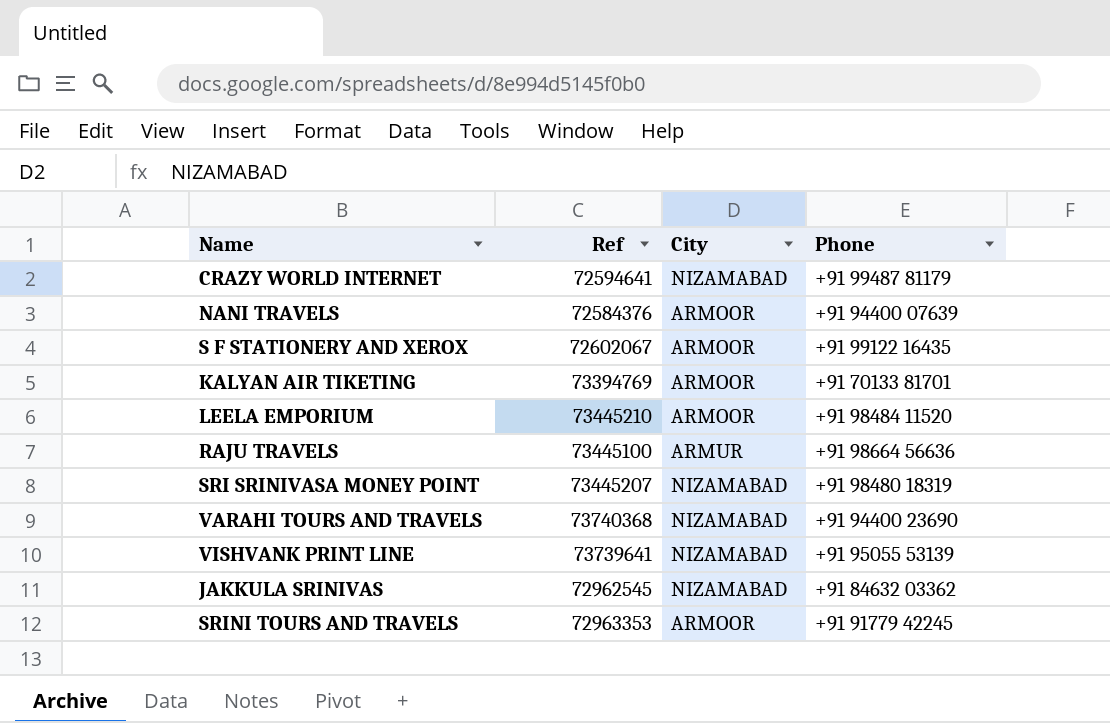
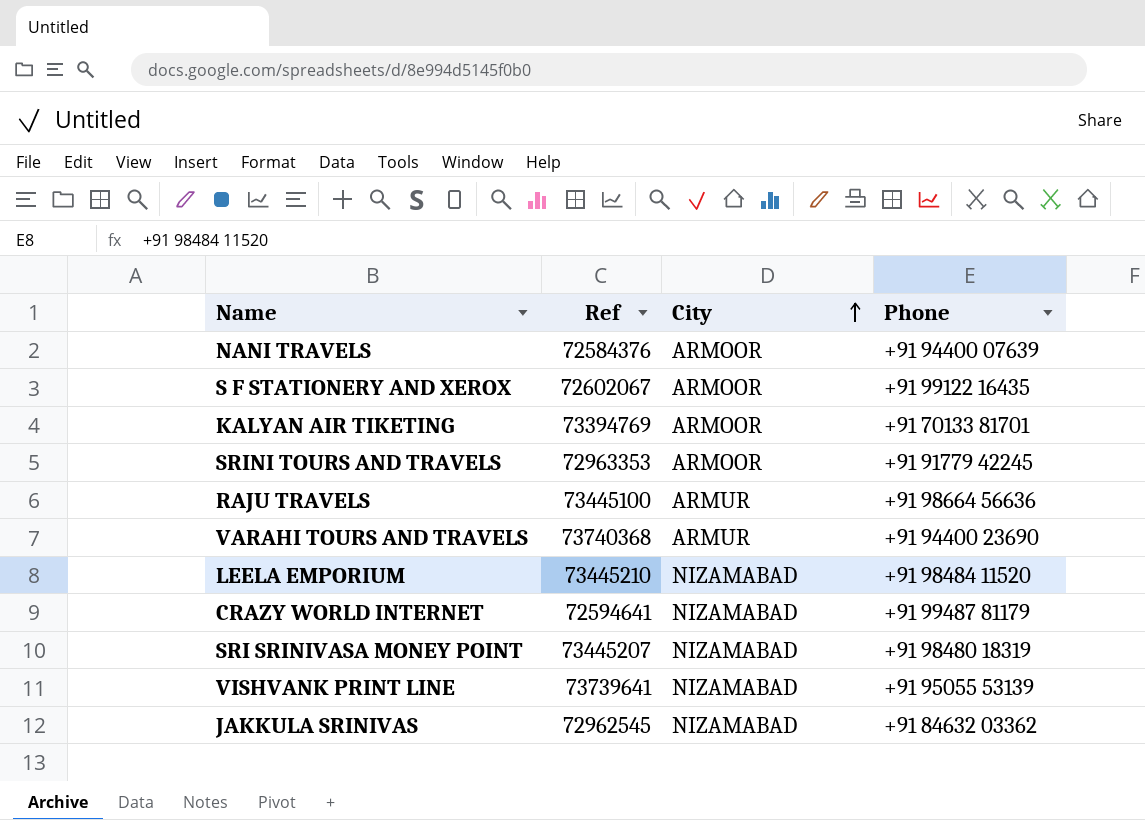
row order: none -> City ascending
VARAHI TOURS AND TRAVELS | City: NIZAMABAD -> ARMUR
LEELA EMPORIUM | City: ARMOOR -> NIZAMABAD

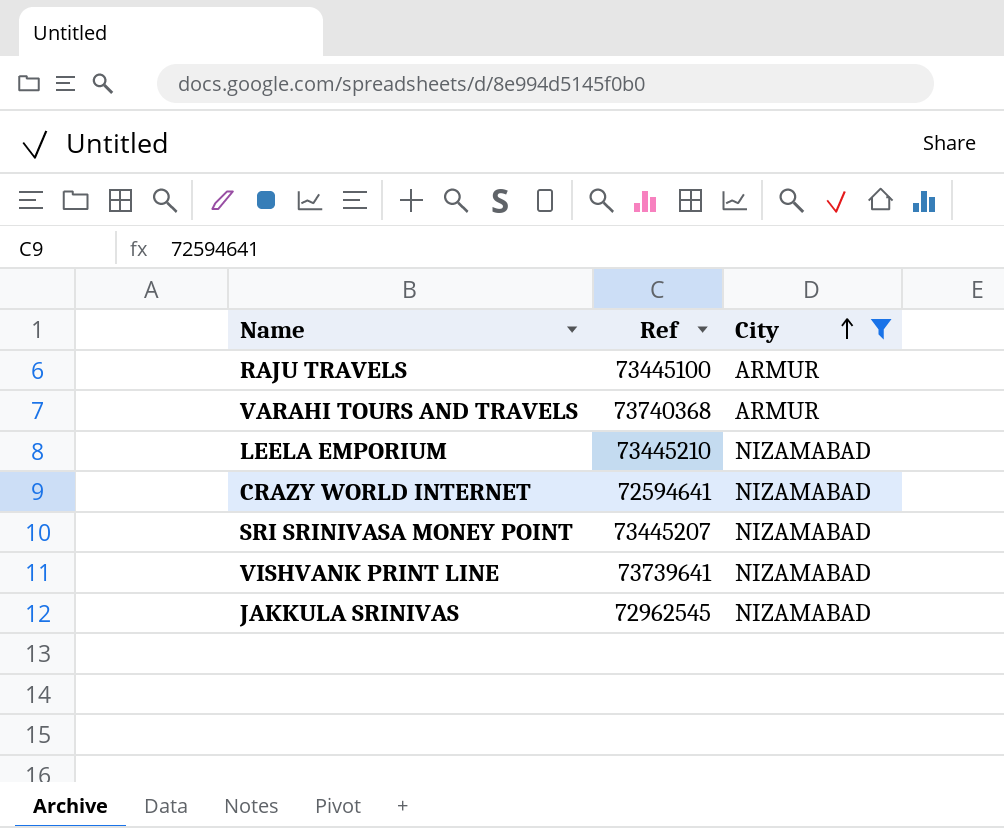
filter: none -> City != ARMOOR
column Phone | position: 4 -> none

